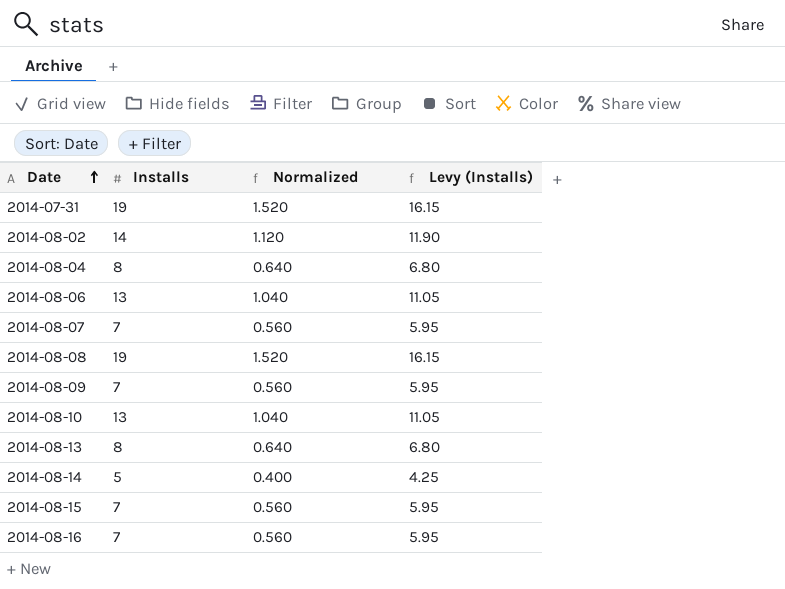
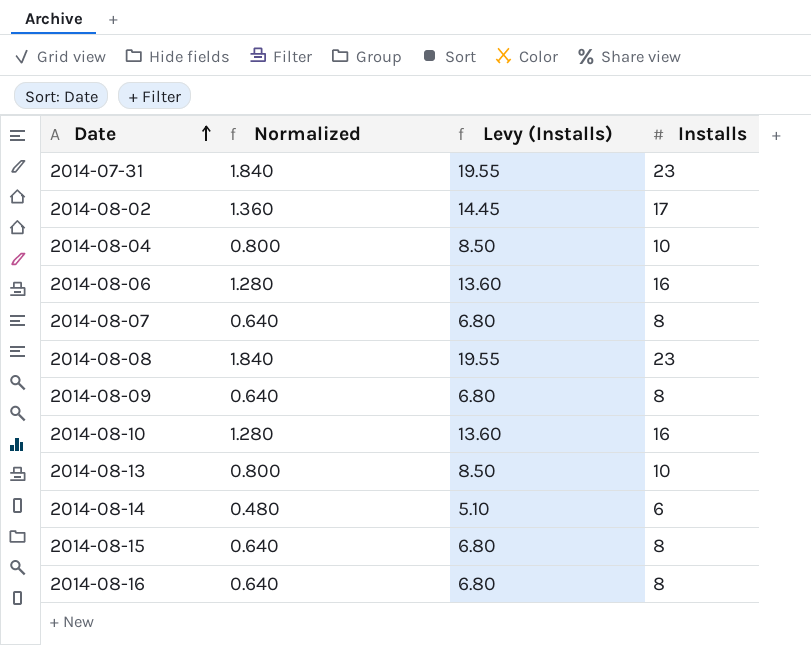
column Installs | position: 2 -> 4
2014-07-31 | Normalized: 1.520 -> 1.840
2014-07-31 | Levy (Installs): 16.15 -> 19.55
2014-07-31 | Installs: 19 -> 23
2014-08-02 | Normalized: 1.120 -> 1.360
2014-08-02 | Levy (Installs): 11.90 -> 14.45
2014-08-02 | Installs: 14 -> 17
2014-08-04 | Normalized: 0.640 -> 0.800
2014-08-04 | Levy (Installs): 6.80 -> 8.50
2014-08-04 | Installs: 8 -> 10
2014-08-06 | Normalized: 1.040 -> 1.280
2014-08-06 | Levy (Installs): 11.05 -> 13.60
2014-08-06 | Installs: 13 -> 16
2014-08-07 | Normalized: 0.560 -> 0.640
2014-08-07 | Levy (Installs): 5.95 -> 6.80
2014-08-07 | Installs: 7 -> 8
2014-08-08 | Normalized: 1.520 -> 1.840
2014-08-08 | Levy (Installs): 16.15 -> 19.55
2014-08-08 | Installs: 19 -> 23
2014-08-09 | Normalized: 0.560 -> 0.640
2014-08-09 | Levy (Installs): 5.95 -> 6.80
2014-08-09 | Installs: 7 -> 8
2014-08-10 | Normalized: 1.040 -> 1.280
2014-08-10 | Levy (Installs): 11.05 -> 13.60
2014-08-10 | Installs: 13 -> 16
2014-08-13 | Normalized: 0.640 -> 0.800
2014-08-13 | Levy (Installs): 6.80 -> 8.50
2014-08-13 | Installs: 8 -> 10
2014-08-14 | Normalized: 0.400 -> 0.480
2014-08-14 | Levy (Installs): 4.25 -> 5.10
2014-08-14 | Installs: 5 -> 6
2014-08-15 | Normalized: 0.560 -> 0.640
2014-08-15 | Levy (Installs): 5.95 -> 6.80
2014-08-15 | Installs: 7 -> 8
2014-08-16 | Normalized: 0.560 -> 0.640
2014-08-16 | Levy (Installs): 5.95 -> 6.80
2014-08-16 | Installs: 7 -> 8

